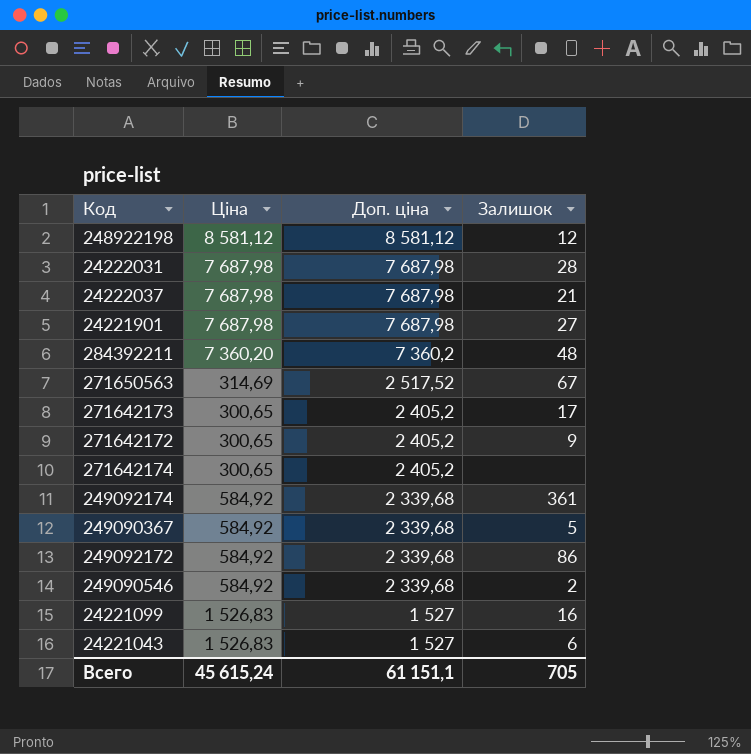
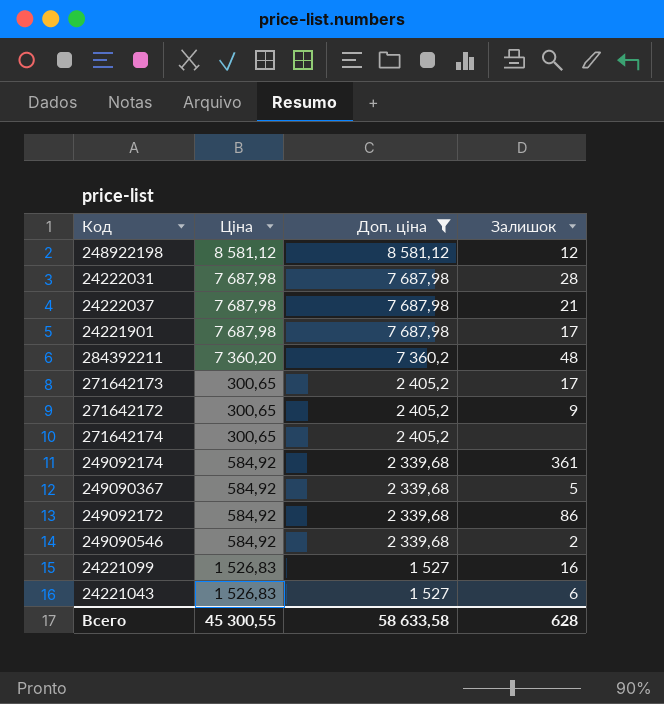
filter: none -> Доп. ціна != 2 517,52
24221901 | Залишок: 27 -> 17
Всего | Ціна: 45 615,24 -> 45 300,55
Всего | Доп. ціна: 61 151,1 -> 58 633,58
Всего | Залишок: 705 -> 628

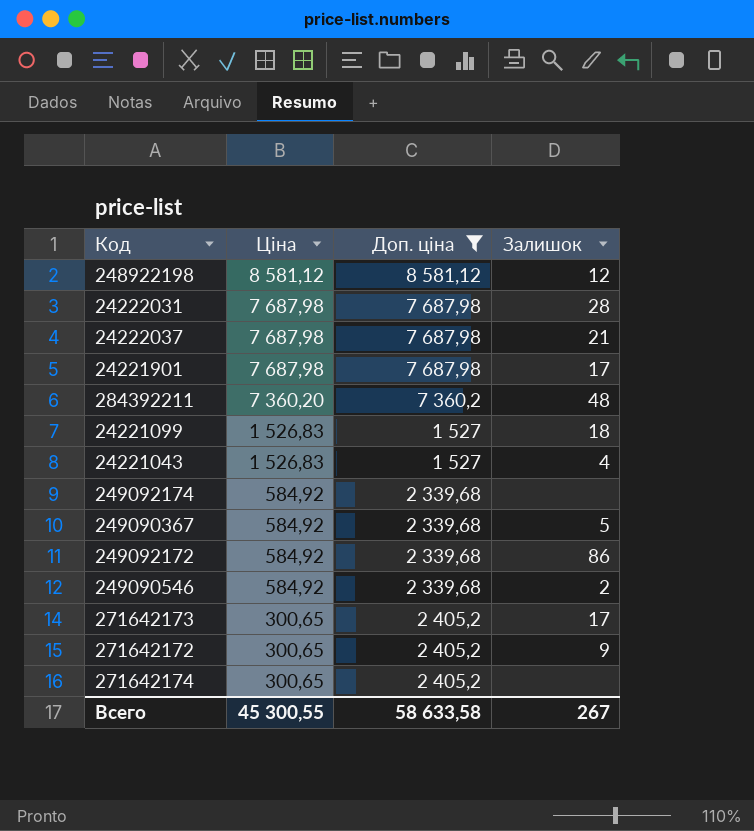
row order: Доп. ціна descending -> Ціна descending
24221099 | Залишок: 16 -> 18
24221043 | Залишок: 6 -> 4
249092174 | Залишок: 361 -> none
Всего | Залишок: 628 -> 267

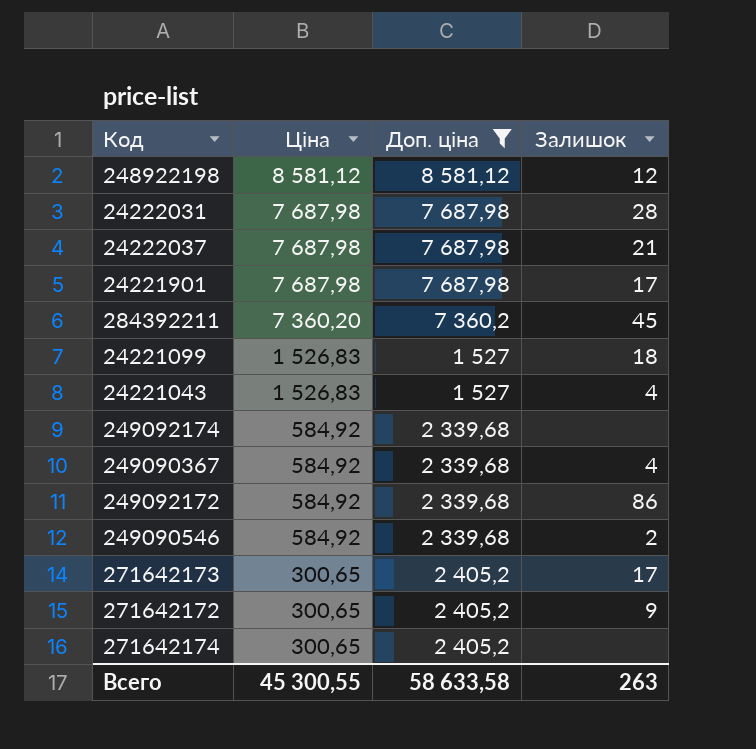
284392211 | Залишок: 48 -> 45
249090367 | Залишок: 5 -> 4
Всего | Залишок: 267 -> 263

